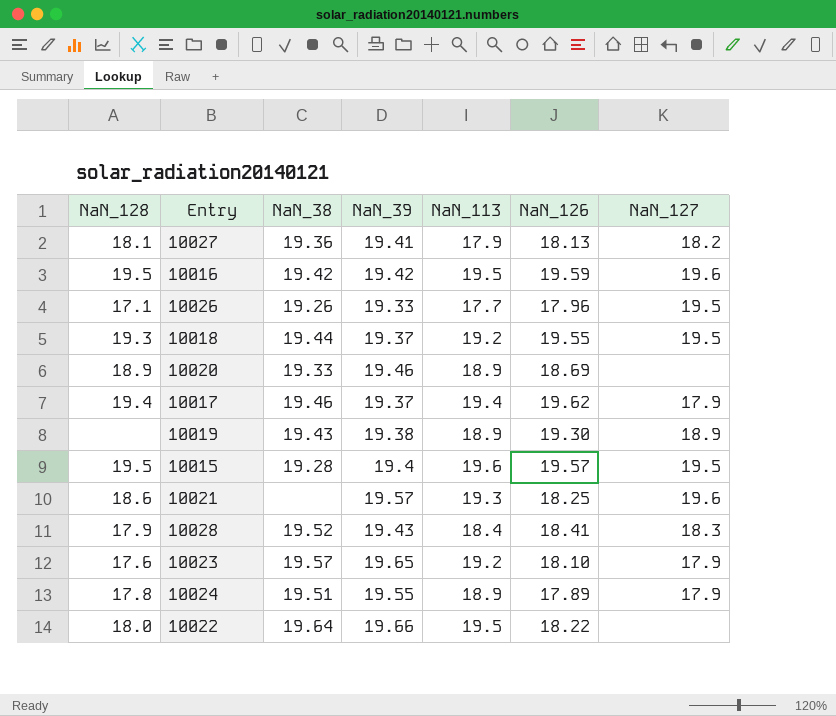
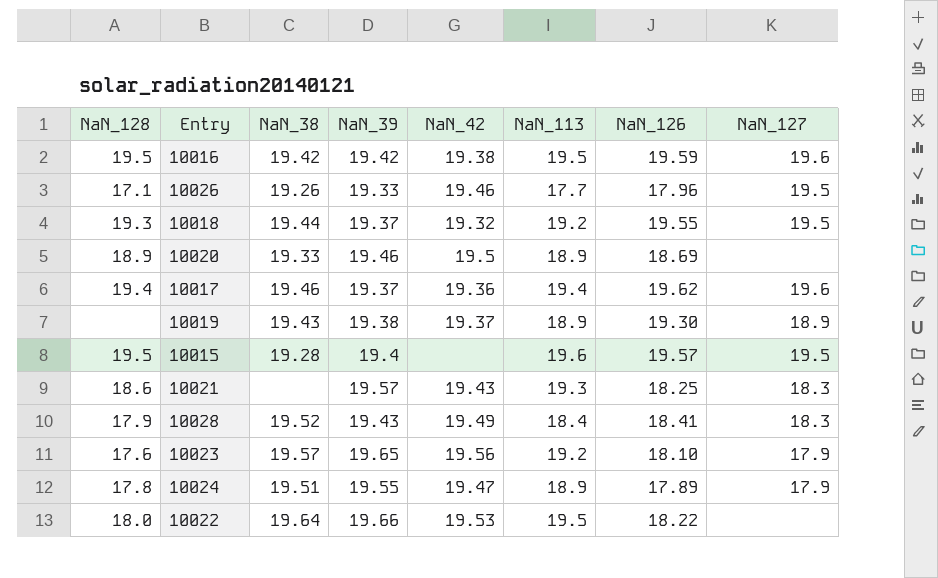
column NaN_42 | position: none -> 5
row 10027: 18.1 | 19.36 | 19.41 | 17.9 | 18.13 | 18.2 -> none
10017 | NaN_127: 17.9 -> 19.6
10021 | NaN_127: 19.6 -> 18.3

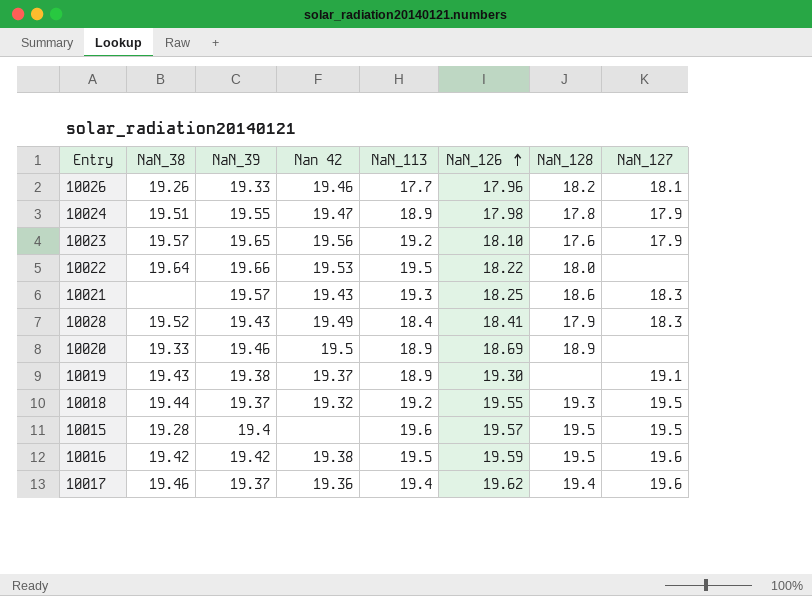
row order: none -> NaN_126 ascending
column name: NaN_42 -> Nan 42
column NaN_128 | position: 1 -> 7
10026 | NaN_128: 17.1 -> 18.2
10026 | NaN_127: 19.5 -> 18.1
10024 | NaN_126: 17.89 -> 17.98
10019 | NaN_127: 18.9 -> 19.1

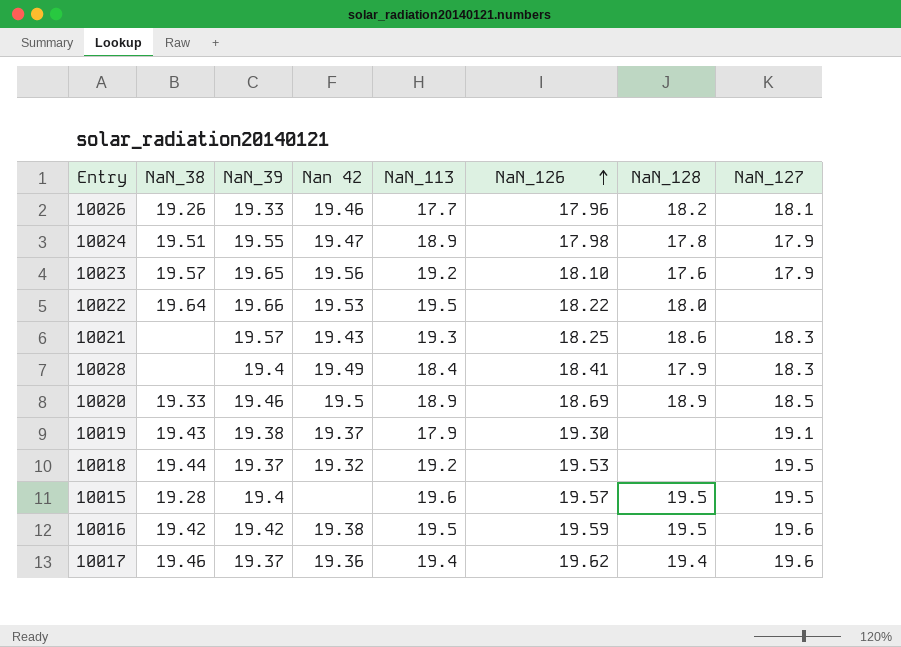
10028 | NaN_38: 19.52 -> none
10028 | NaN_39: 19.43 -> 19.4
10020 | NaN_127: none -> 18.5
10019 | NaN_113: 18.9 -> 17.9
10018 | NaN_126: 19.55 -> 19.53
10018 | NaN_128: 19.3 -> none

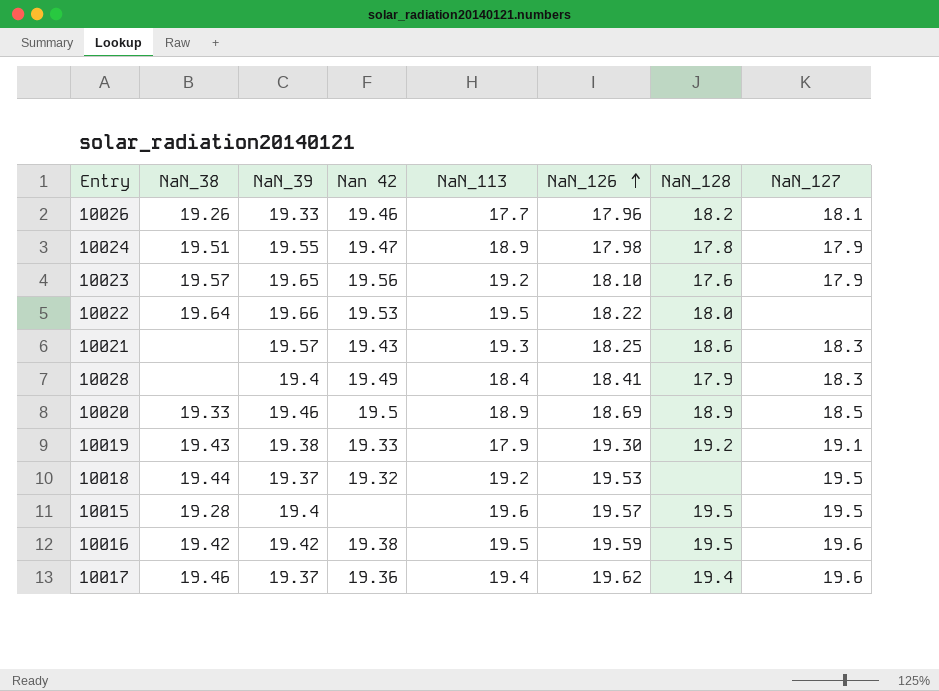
10019 | Nan 42: 19.37 -> 19.33
10019 | NaN_128: none -> 19.2

